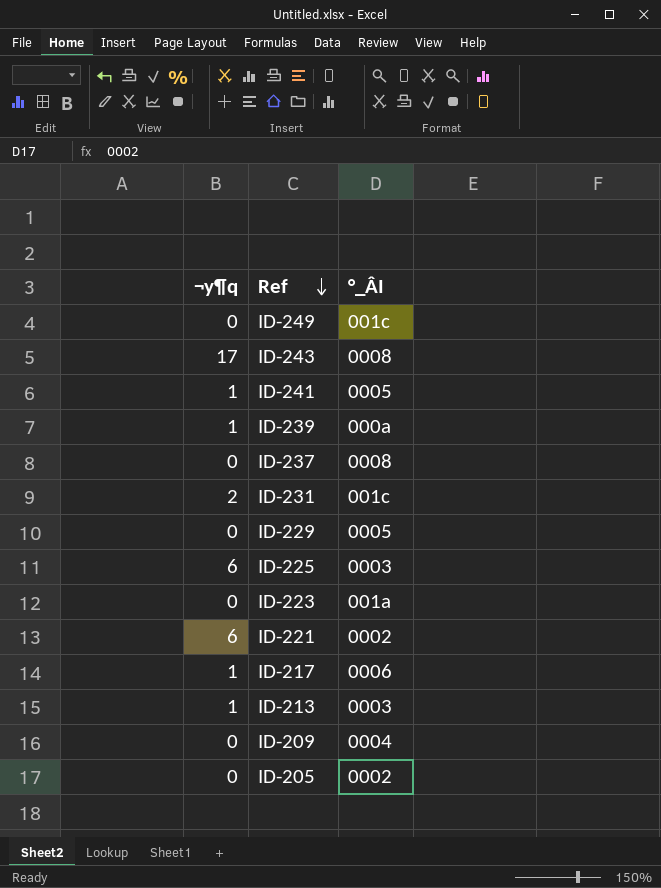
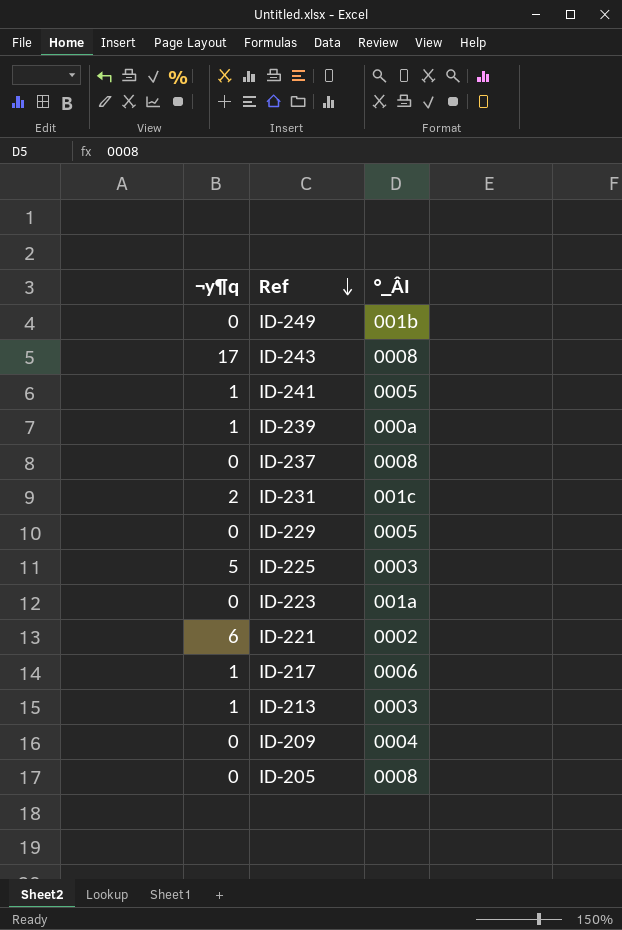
ID-249 | °_ÂI: 001c -> 001b
ID-225 | ¬y¶q: 6 -> 5
ID-205 | °_ÂI: 0002 -> 0008

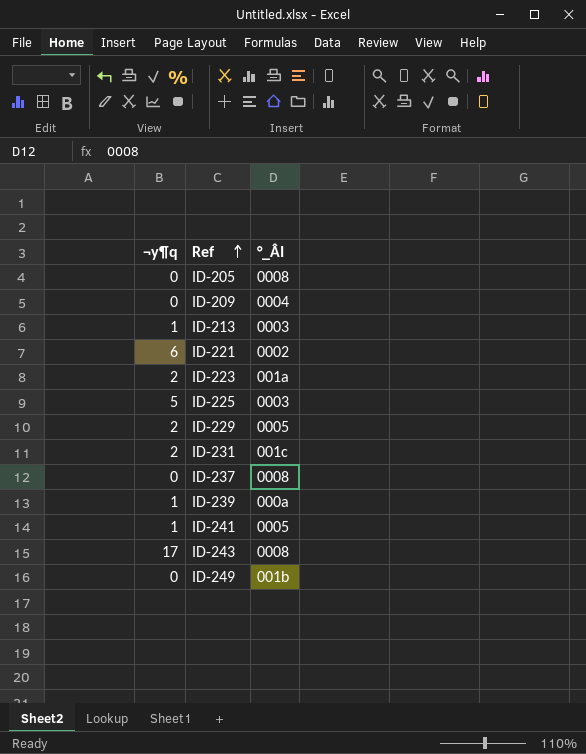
row order: Ref descending -> Ref ascending
row ID-217: 1 | 0006 -> none
ID-223 | ¬y¶q: 0 -> 2
ID-229 | ¬y¶q: 0 -> 2

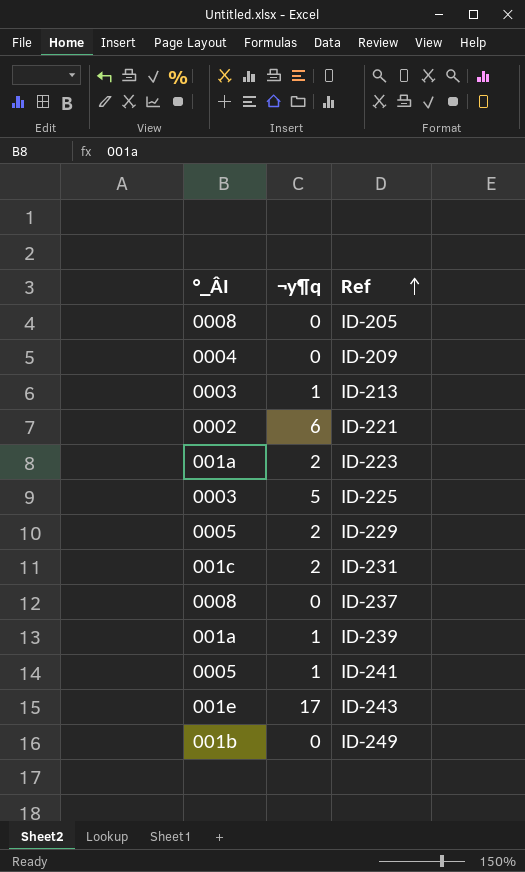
column °_ÂI | position: 3 -> 1
ID-239 | °_ÂI: 000a -> 001a
ID-243 | °_ÂI: 0008 -> 001e

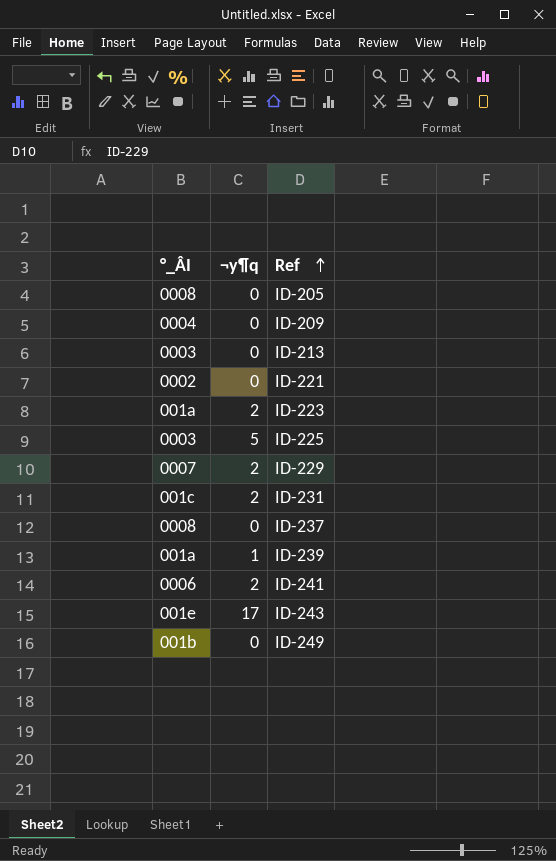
ID-213 | ¬y¶q: 1 -> 0
ID-221 | ¬y¶q: 6 -> 0
ID-229 | °_ÂI: 0005 -> 0007
ID-241 | °_ÂI: 0005 -> 0006
ID-241 | ¬y¶q: 1 -> 2

